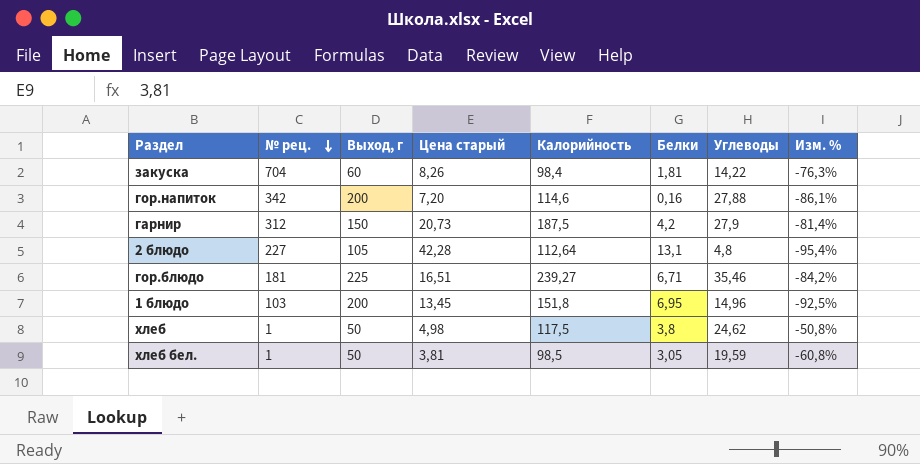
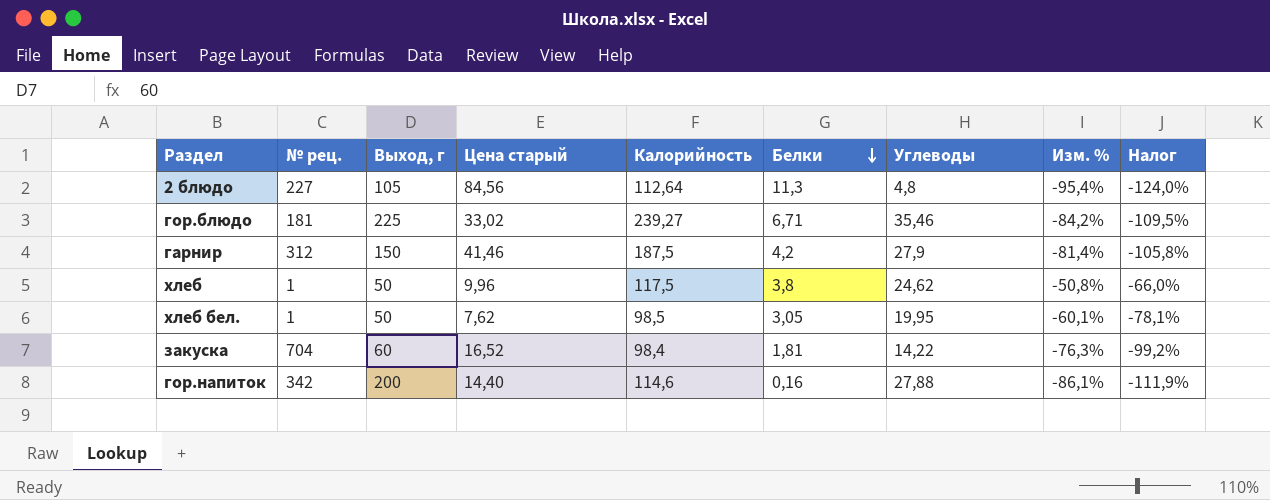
row order: № рец. descending -> Белки descending
column Налог | formula: none -> [Изм. %] * 1,3
row 1 блюдо: 103 | 200 | 13,45 | 151,8 | 6,95 | 14,96 | -92,5% -> none
2 блюдо | Цена старый: 42,28 -> 84,56
2 блюдо | Белки: 13,1 -> 11,3
гор.блюдо | Цена старый: 16,51 -> 33,02
гарнир | Цена старый: 20,73 -> 41,46
хлеб | Цена старый: 4,98 -> 9,96
хлеб бел. | Цена старый: 3,81 -> 7,62
хлеб бел. | Углеводы: 19,59 -> 19,95
хлеб бел. | Изм. %: -60,8% -> -60,1%
закуска | Цена старый: 8,26 -> 16,52
гор.напиток | Цена старый: 7,20 -> 14,40

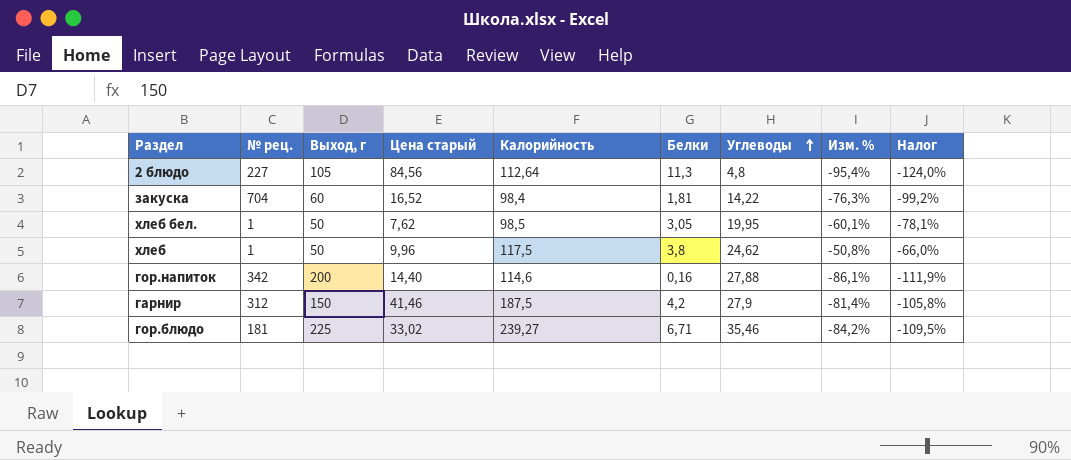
row order: Белки descending -> Углеводы ascending

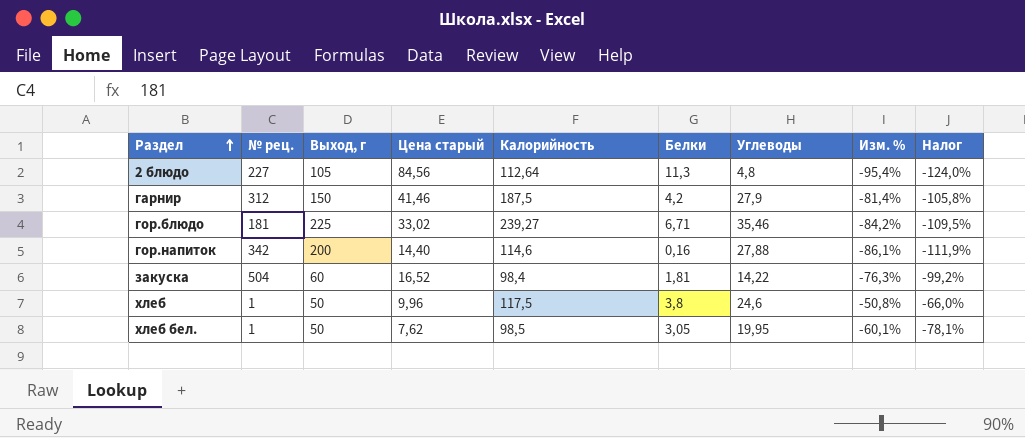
row order: Углеводы ascending -> Раздел ascending
закуска | № рец.: 704 -> 504
хлеб | Углеводы: 24,62 -> 24,6

